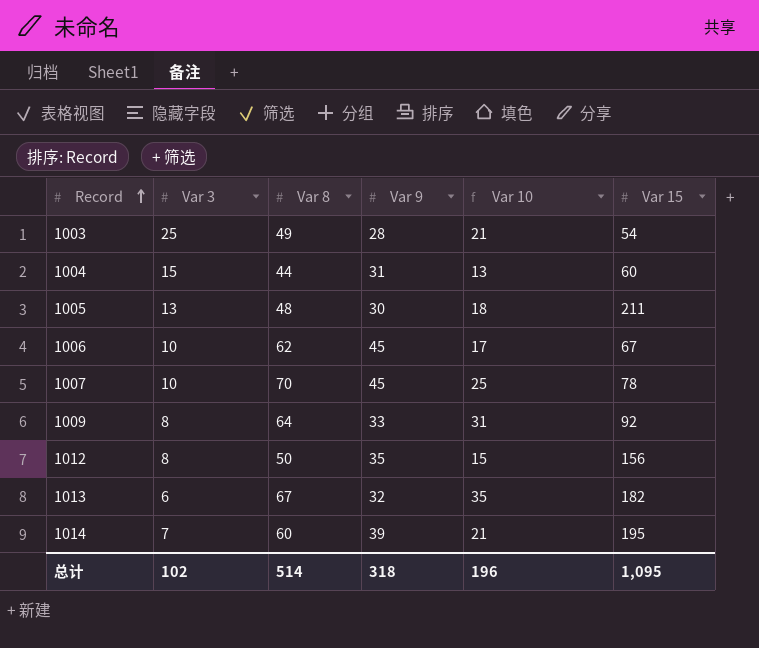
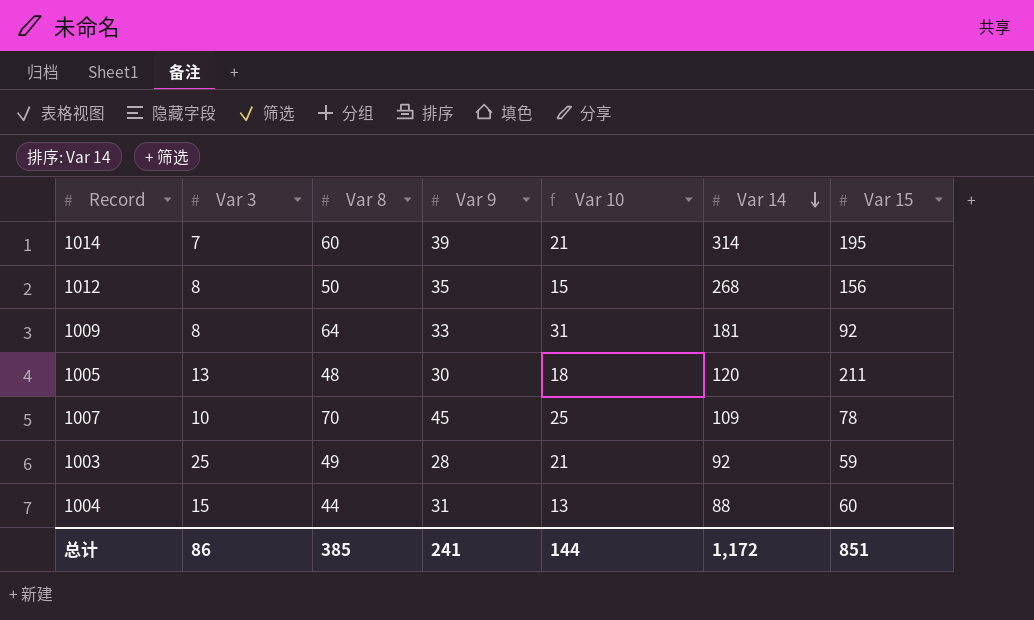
row order: Record ascending -> Var 14 descending
column Var 14 | position: none -> 6
row 1006: 10 | 62 | 45 | 17 | 67 -> none
row 1013: 6 | 67 | 32 | 35 | 182 -> none
1003 | Var 15: 54 -> 59
总计 | Var 3: 102 -> 86
总计 | Var 8: 514 -> 385
总计 | Var 9: 318 -> 241
总计 | Var 10: 196 -> 144
总计 | Var 15: 1,095 -> 851

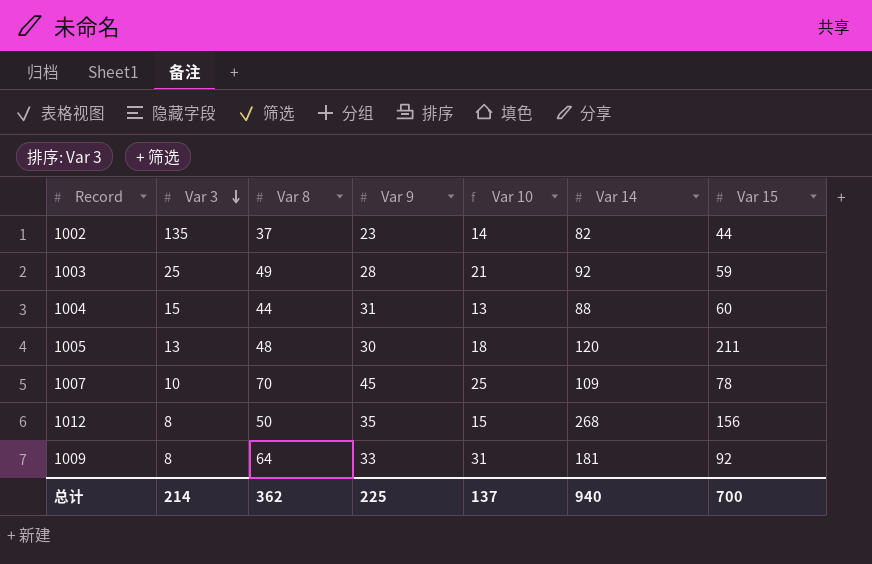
row order: Var 14 descending -> Var 3 descending
row 1014: 7 | 60 | 39 | 21 | 314 | 195 -> none
row 1002: none -> 135 | 37 | 23 | 14 | 82 | 44
总计 | Var 3: 86 -> 214
总计 | Var 8: 385 -> 362
总计 | Var 9: 241 -> 225
总计 | Var 10: 144 -> 137
总计 | Var 14: 1,172 -> 940
总计 | Var 15: 851 -> 700

